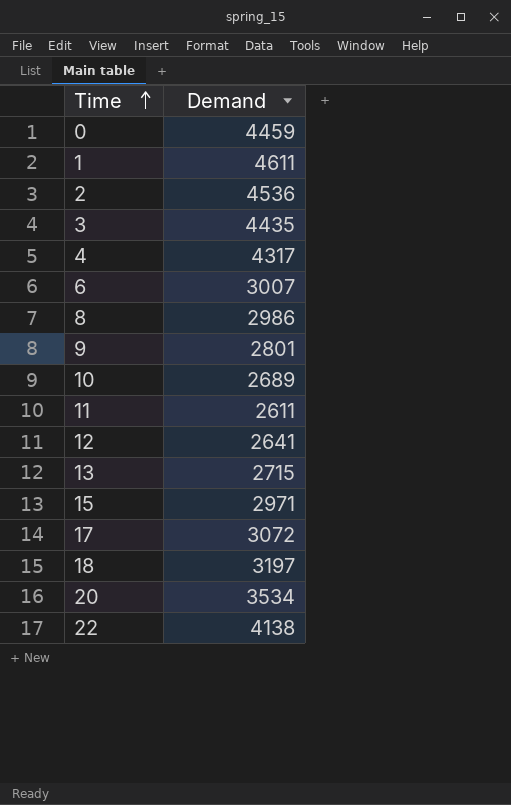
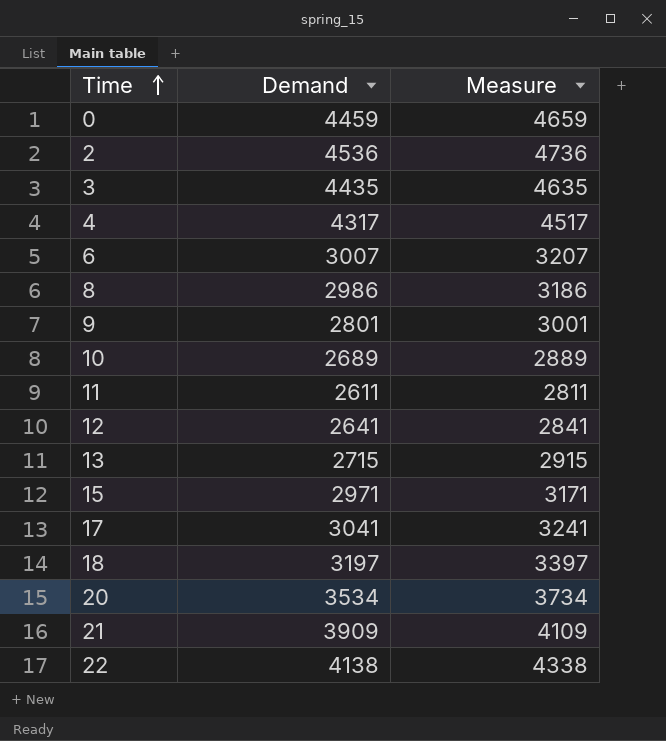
column Measure | formula: none -> [Demand] + 200
row 1: 4611 -> none
17 | Demand: 3072 -> 3041
row 21: none -> 3909 | 4109

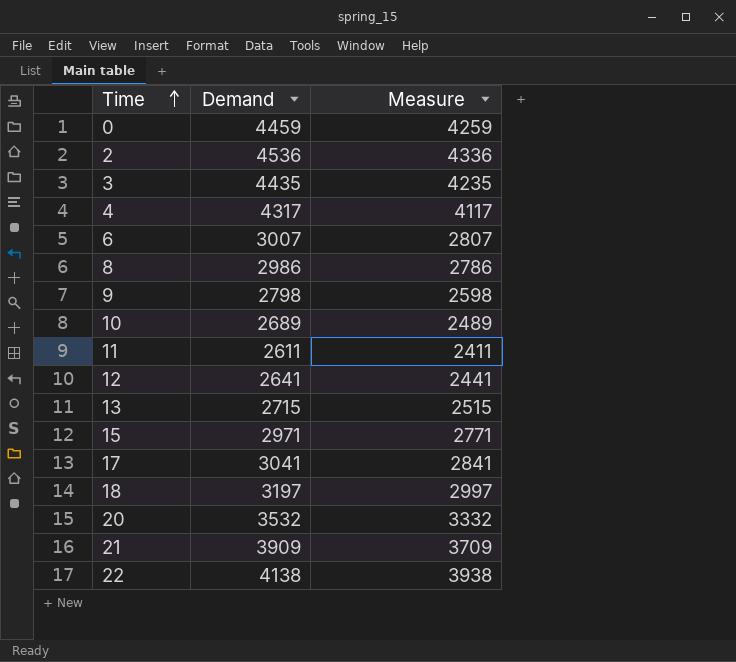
column Measure | formula: [Demand] + 200 -> [Demand] - 200
9 | Demand: 2801 -> 2798
20 | Demand: 3534 -> 3532

